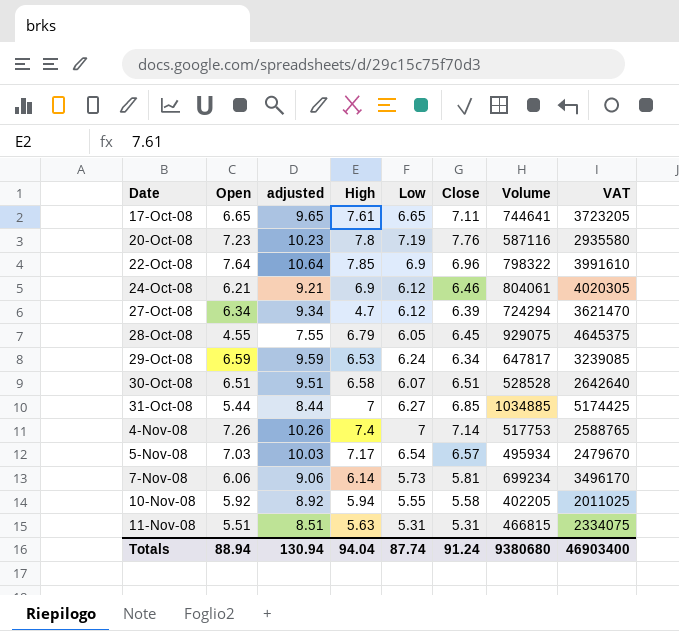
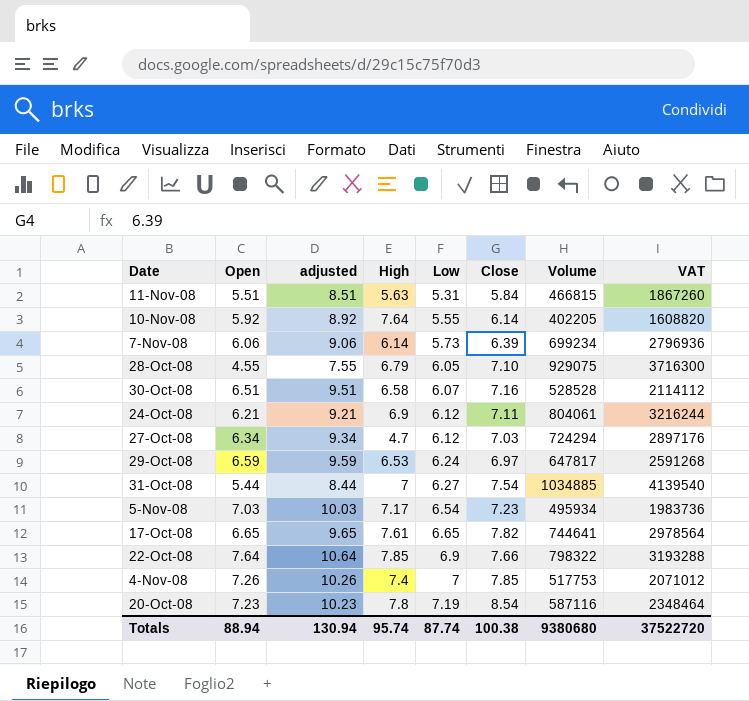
row order: Date ascending -> Low ascending
column VAT | formula: [Volume] * 5 -> [Volume] * 4
11-Nov-08 | Close: 5.31 -> 5.84
10-Nov-08 | High: 5.94 -> 7.64
10-Nov-08 | Close: 5.58 -> 6.14
7-Nov-08 | Close: 5.81 -> 6.39
28-Oct-08 | Close: 6.45 -> 7.10
30-Oct-08 | Close: 6.51 -> 7.16
24-Oct-08 | Close: 6.46 -> 7.11
27-Oct-08 | Close: 6.39 -> 7.03
29-Oct-08 | Close: 6.34 -> 6.97
31-Oct-08 | Close: 6.85 -> 7.54
5-Nov-08 | Close: 6.57 -> 7.23
17-Oct-08 | Close: 7.11 -> 7.82
22-Oct-08 | Close: 6.96 -> 7.66
4-Nov-08 | Close: 7.14 -> 7.85
20-Oct-08 | Close: 7.76 -> 8.54
Totals | High: 94.04 -> 95.74
Totals | Close: 91.24 -> 100.38
Totals | VAT: 46903400 -> 37522720

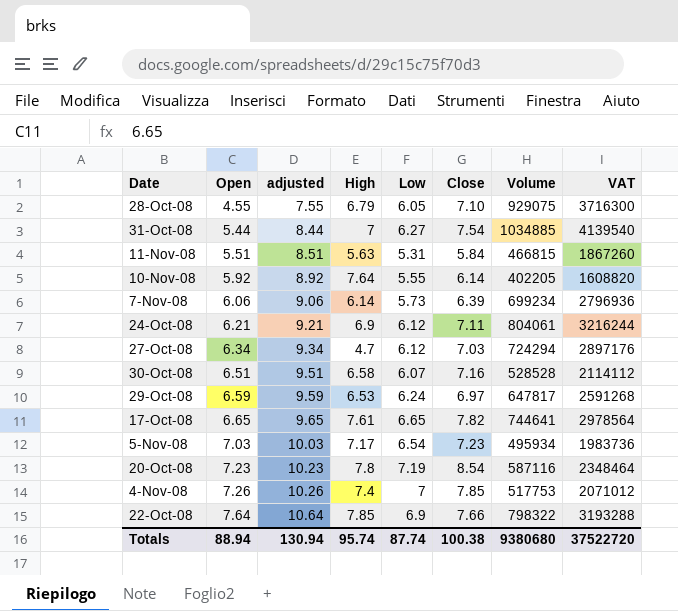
row order: Low ascending -> Open ascending

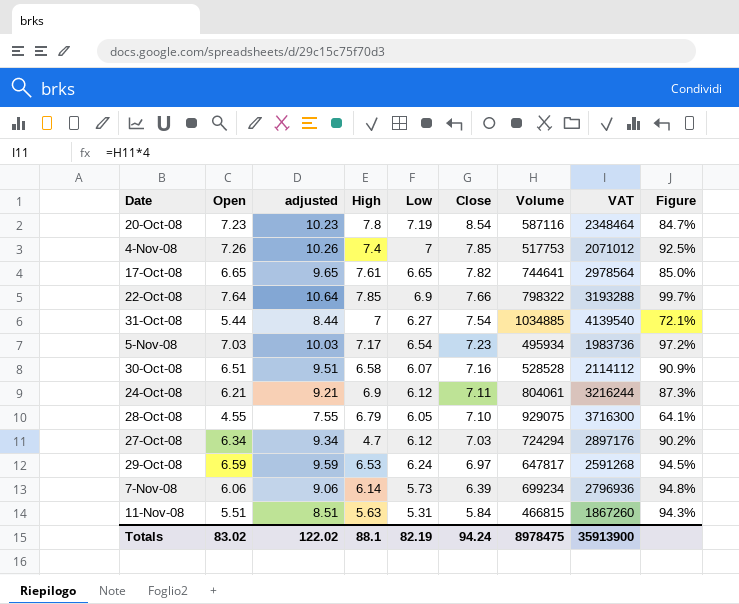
row order: Open ascending -> Close descending
column Figure | formula: none -> [Open] / [Close]
row 10-Nov-08: 5.92 | 8.92 | 7.64 | 5.55 | 6.14 | 402205 | 1608820 -> none
Totals | Open: 88.94 -> 83.02
Totals | adjusted: 130.94 -> 122.02
Totals | High: 95.74 -> 88.1
Totals | Low: 87.74 -> 82.19
Totals | Close: 100.38 -> 94.24
Totals | Volume: 9380680 -> 8978475
Totals | VAT: 37522720 -> 35913900

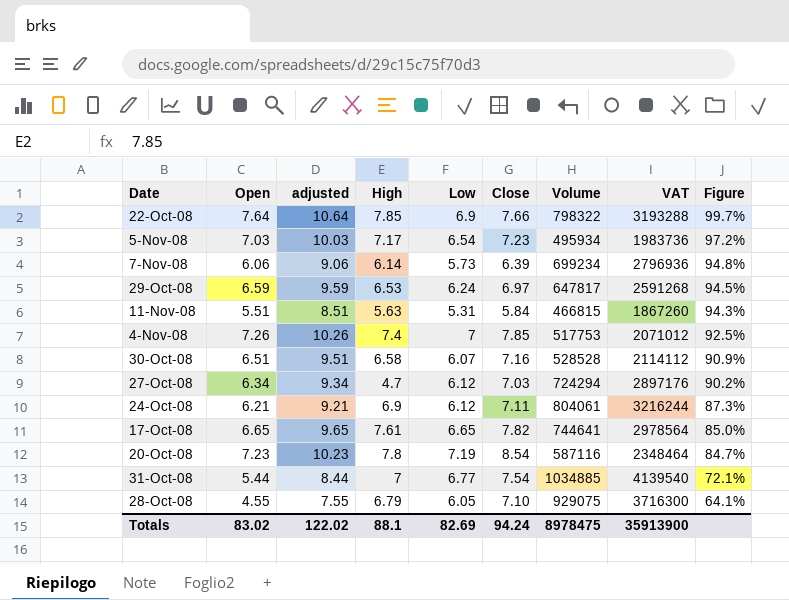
row order: Close descending -> Figure descending
31-Oct-08 | Low: 6.27 -> 6.77
Totals | Low: 82.19 -> 82.69

